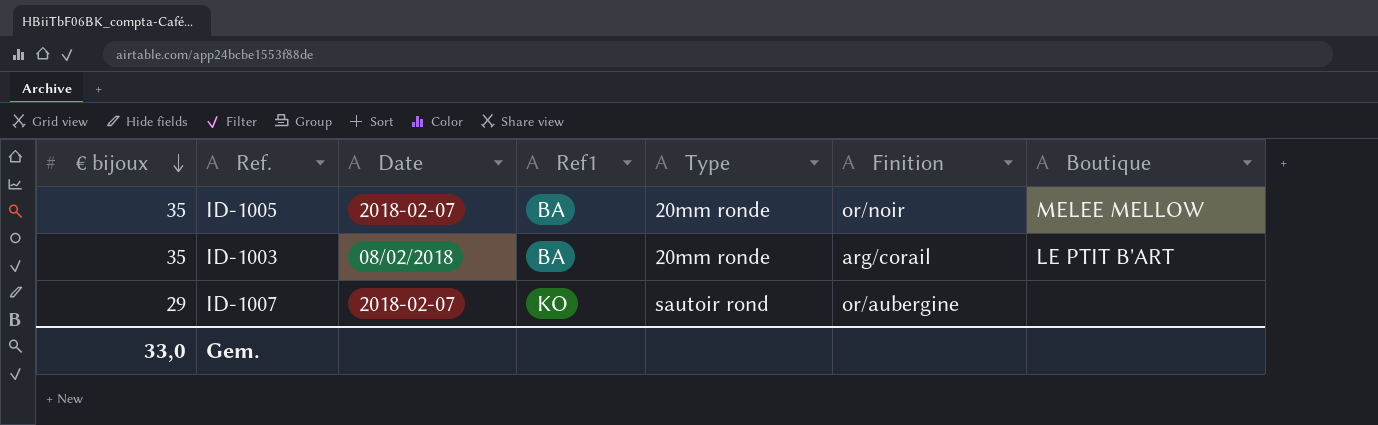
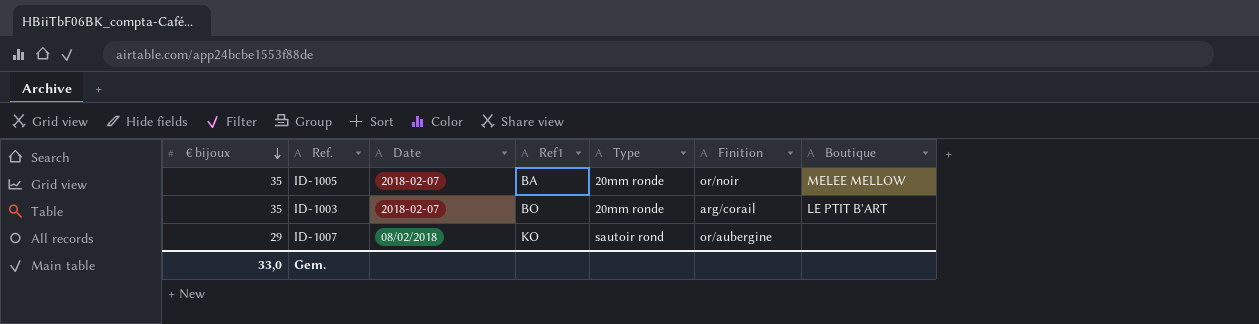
ID-1003 | Date: 08/02/2018 -> 2018-02-07
ID-1003 | Ref1: BA -> BO
ID-1007 | Date: 2018-02-07 -> 08/02/2018

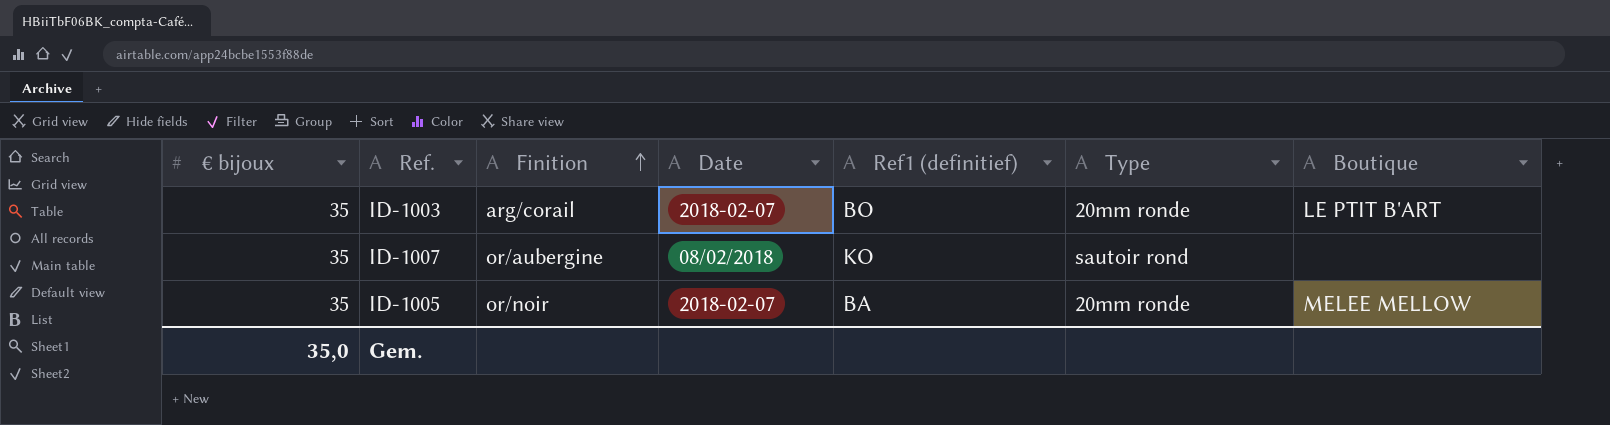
row order: € bijoux descending -> Finition ascending
column Finition | position: 6 -> 3
column name: Ref1 -> Ref1 (definitief)
ID-1007 | € bijoux: 29 -> 35
Gem. | € bijoux: 33,0 -> 35,0

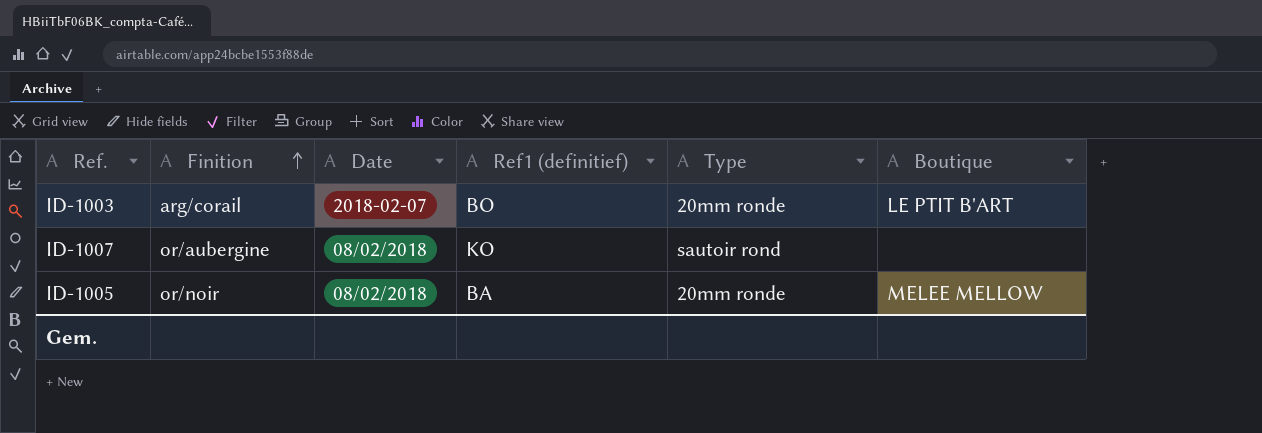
column € bijoux | position: 1 -> none
ID-1005 | Date: 2018-02-07 -> 08/02/2018

